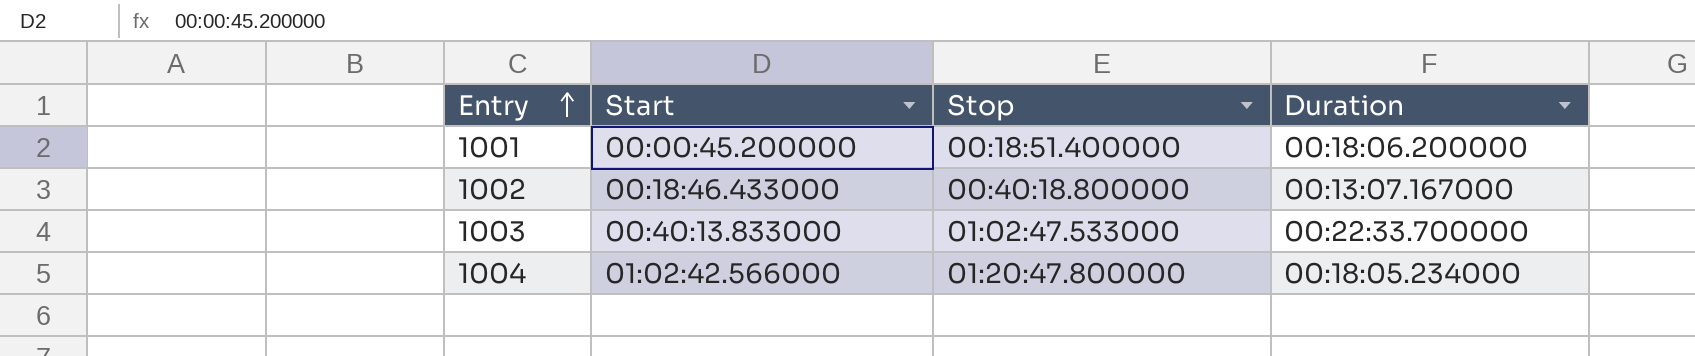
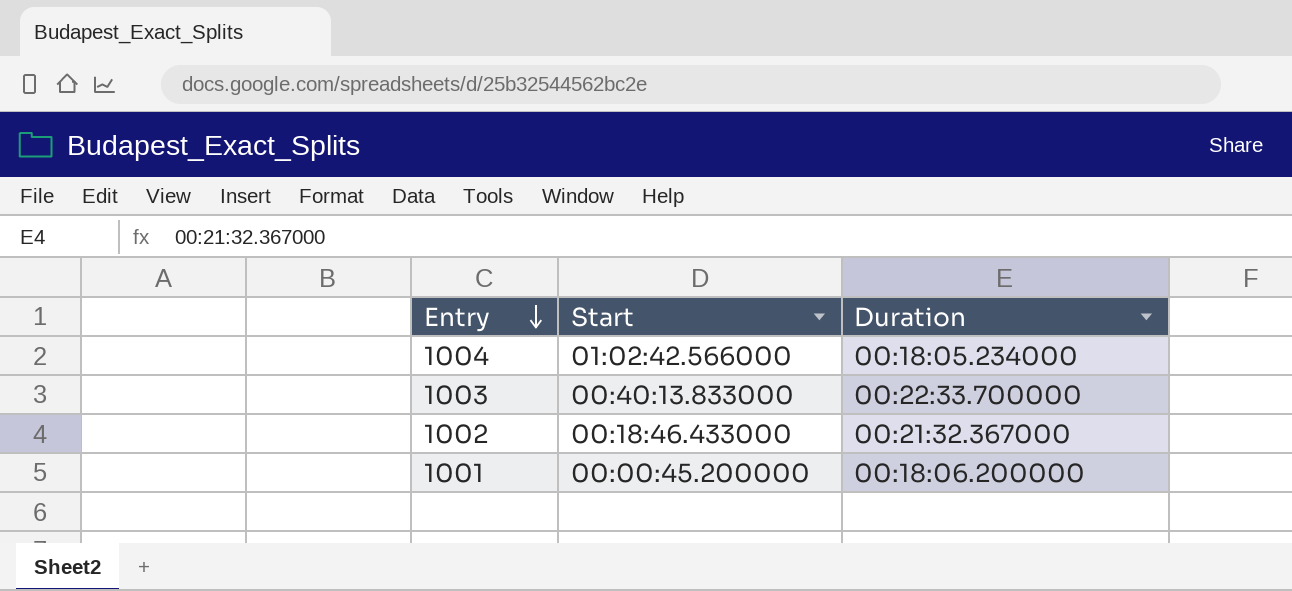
row order: Entry ascending -> Entry descending
column Stop | position: 3 -> none
1002 | Duration: 00:13:07.167000 -> 00:21:32.367000

